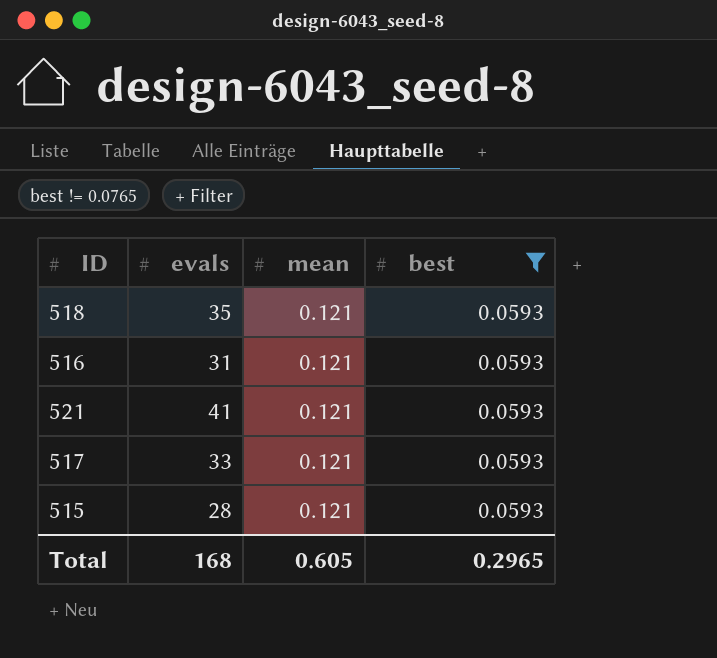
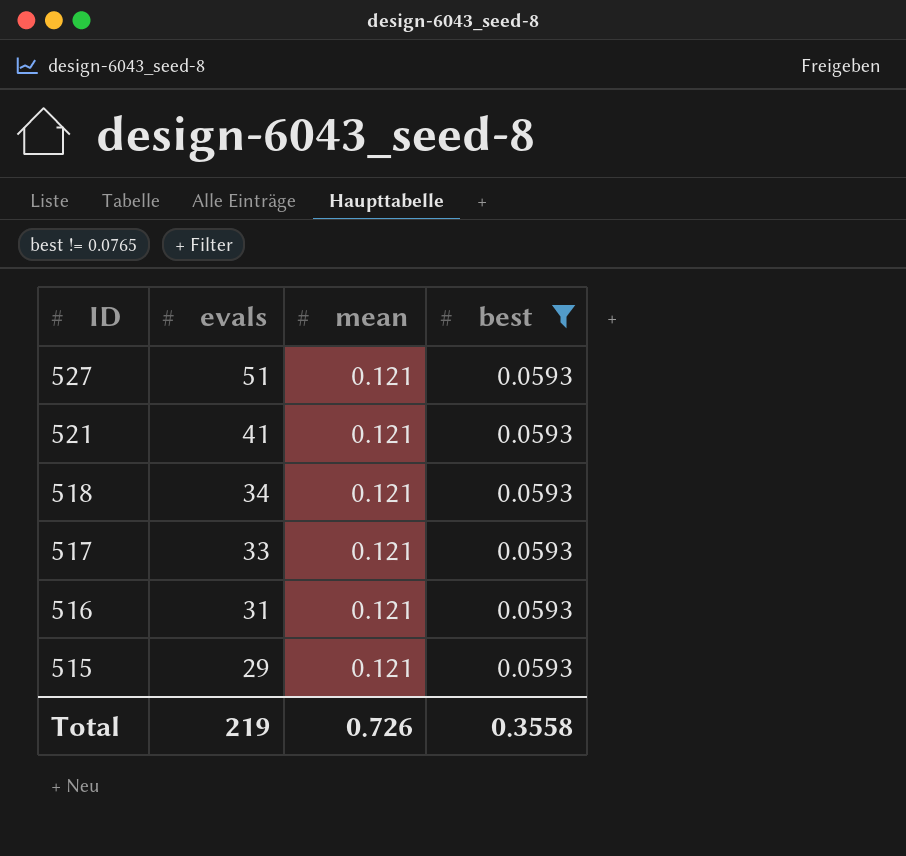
row order: none -> ID descending
row 527: none -> 51 | 0.121 | 0.0593
518 | evals: 35 -> 34
515 | evals: 28 -> 29
Total | evals: 168 -> 219
Total | mean: 0.605 -> 0.726
Total | best: 0.2965 -> 0.3558

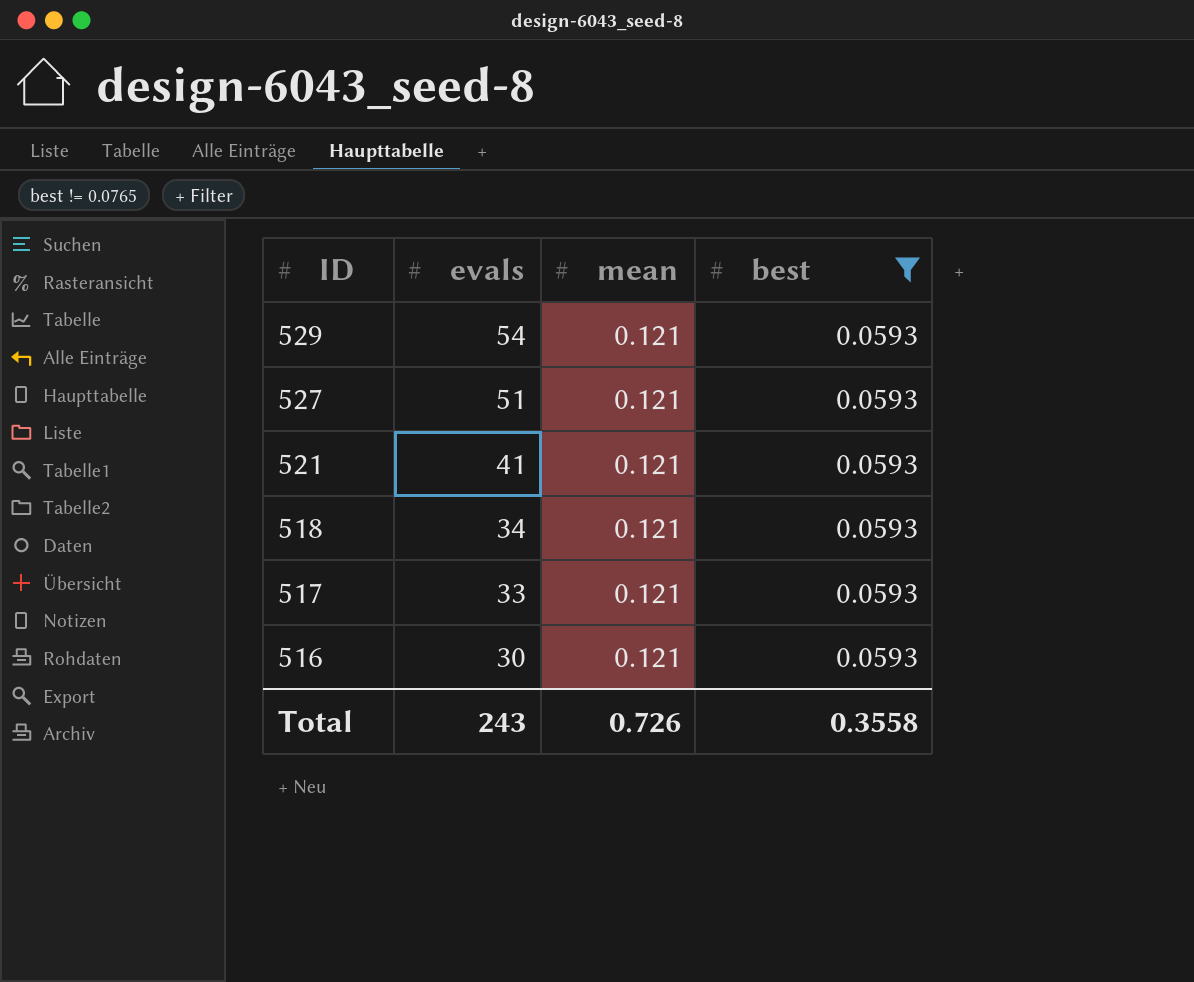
row 515: 29 | 0.121 | 0.0593 -> none
row 529: none -> 54 | 0.121 | 0.0593
516 | evals: 31 -> 30
Total | evals: 219 -> 243

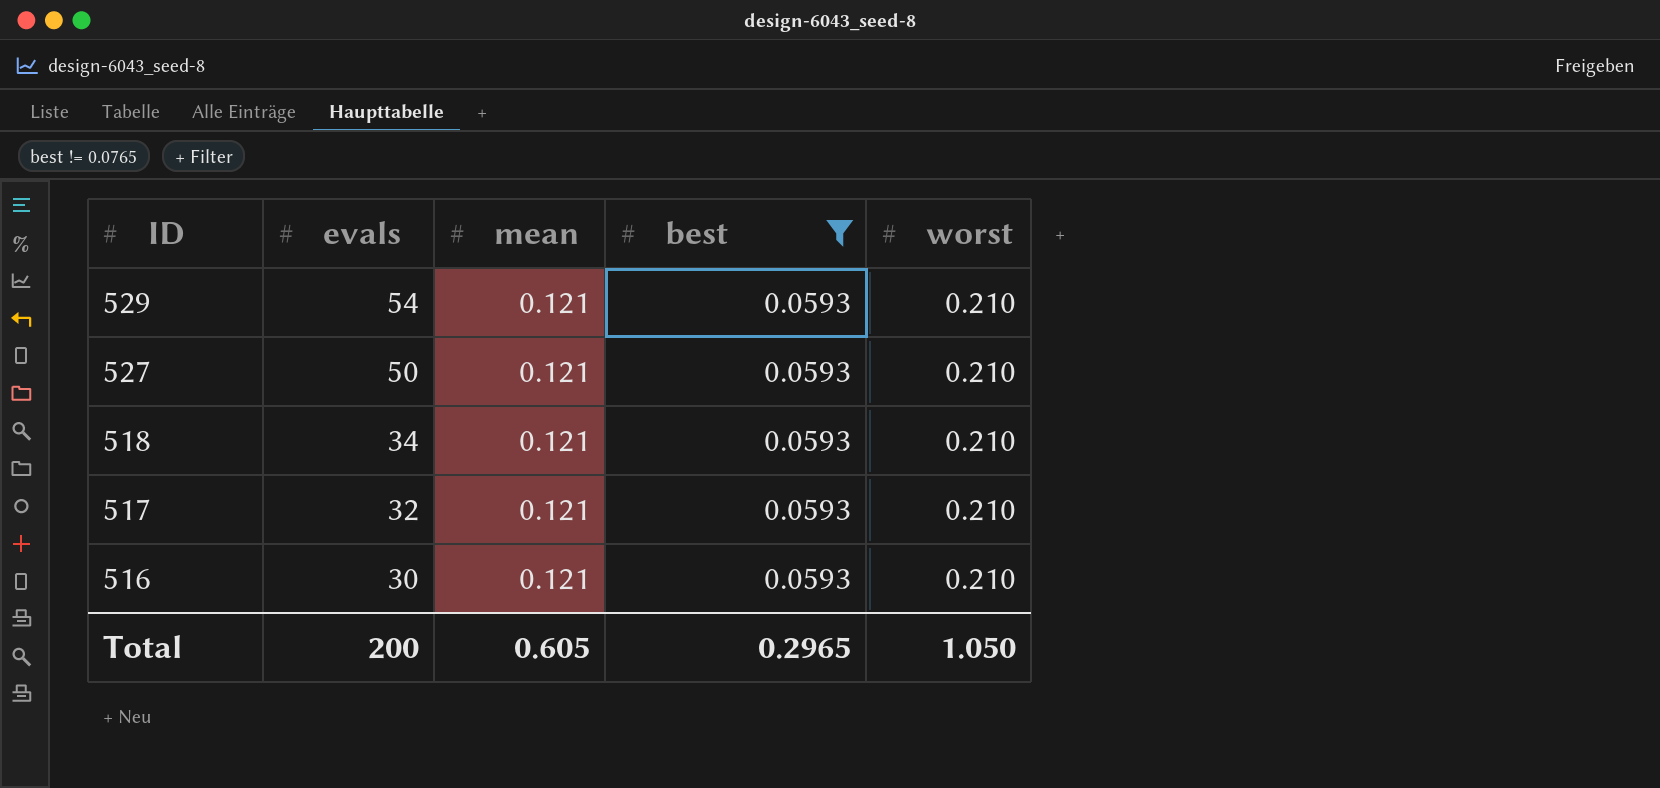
column worst | position: none -> 5
row 521: 41 | 0.121 | 0.0593 -> none
527 | evals: 51 -> 50
517 | evals: 33 -> 32
Total | evals: 243 -> 200
Total | mean: 0.726 -> 0.605
Total | best: 0.3558 -> 0.2965

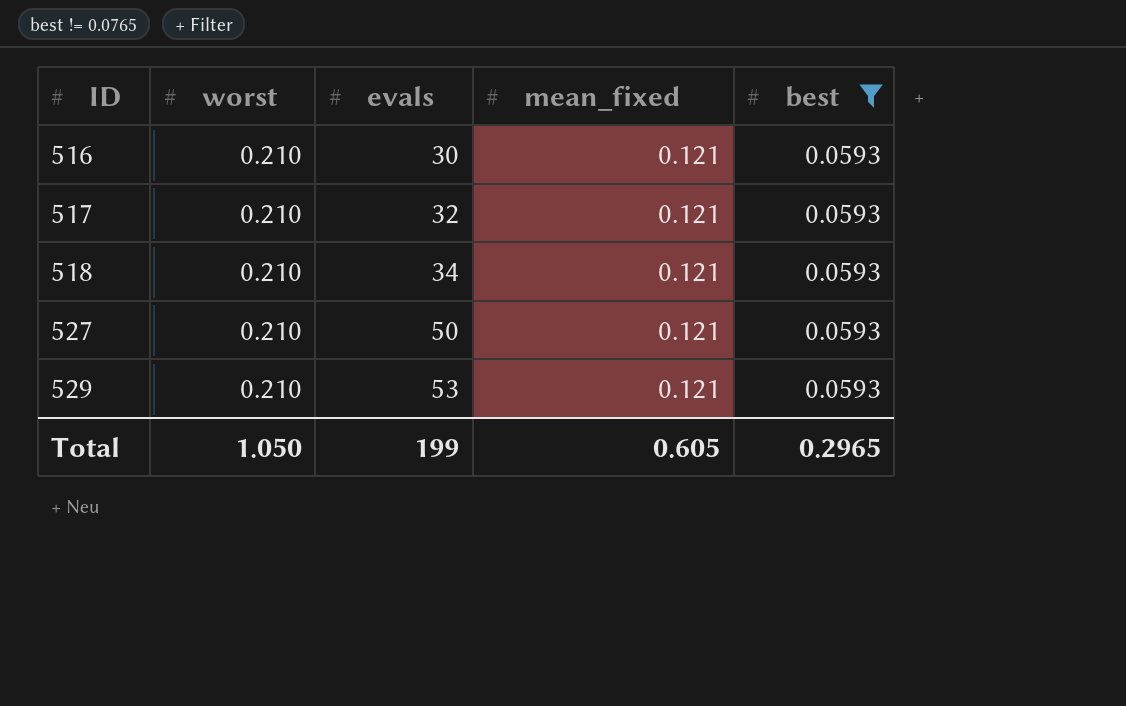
row order: ID descending -> ID ascending
column worst | position: 5 -> 2
column name: mean -> mean_fixed
529 | evals: 54 -> 53
Total | evals: 200 -> 199

